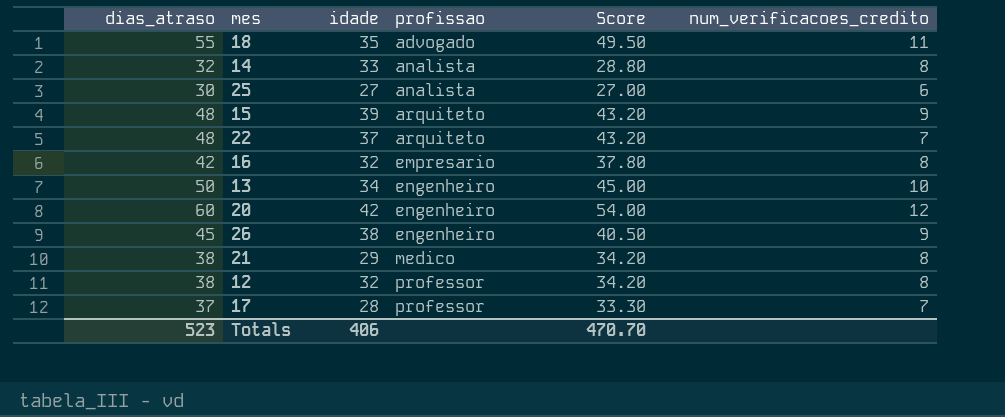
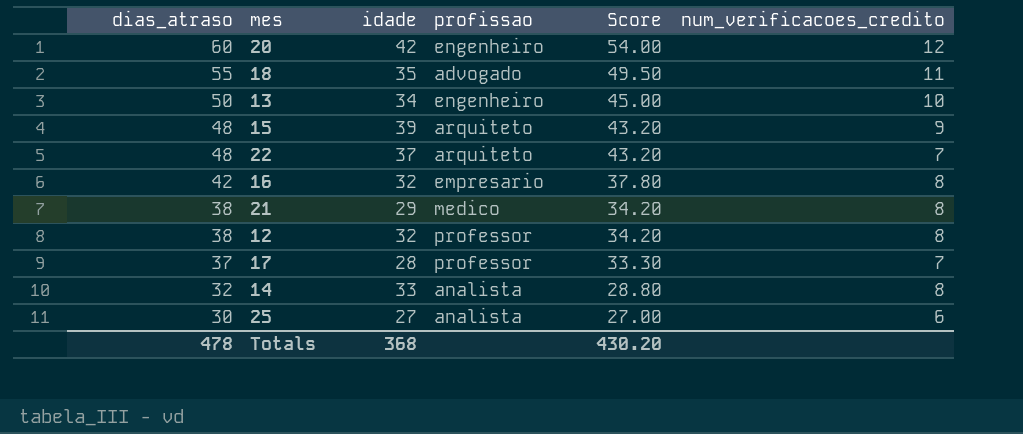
row order: profissao ascending -> dias_atraso descending
row 26: 45 | 38 | engenheiro | 40.50 | 9 -> none
Totals | dias_atraso: 523 -> 478
Totals | idade: 406 -> 368
Totals | Score: 470.70 -> 430.20

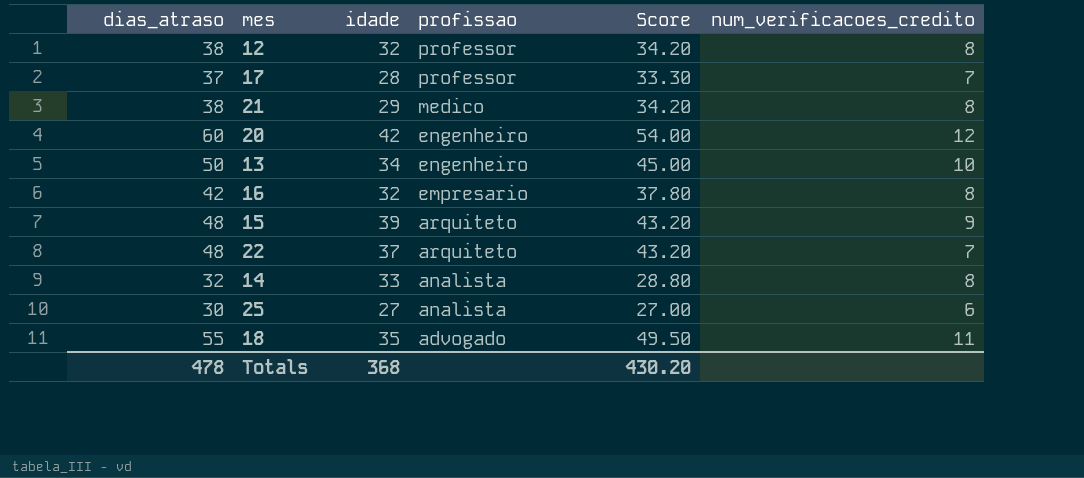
row order: dias_atraso descending -> profissao descending

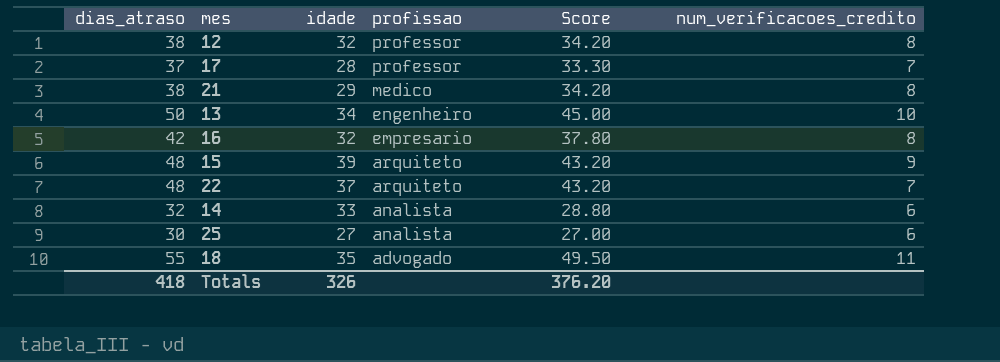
row 20: 60 | 42 | engenheiro | 54.00 | 12 -> none
14 | num_verificacoes_credito: 8 -> 6
Totals | dias_atraso: 478 -> 418
Totals | idade: 368 -> 326
Totals | Score: 430.20 -> 376.20

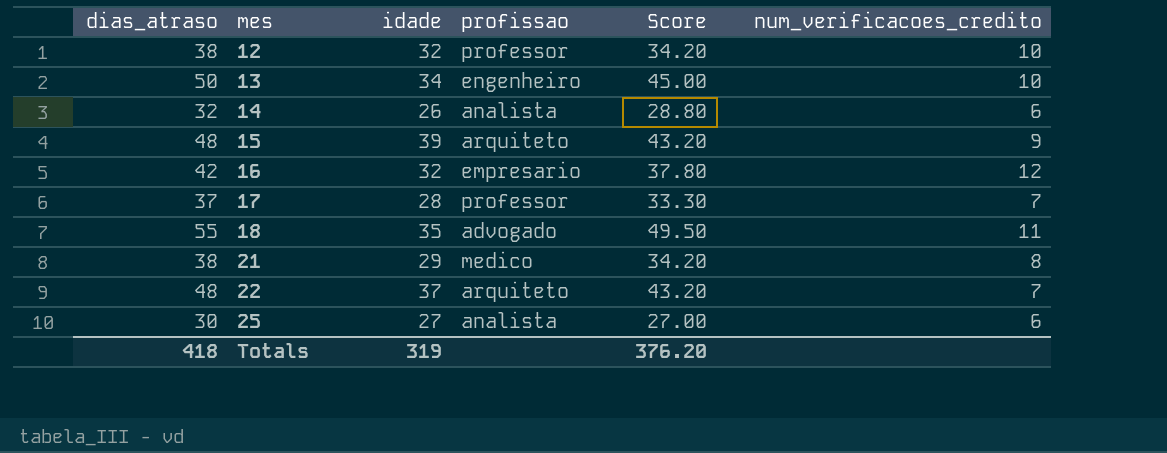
row order: profissao descending -> mes ascending
12 | num_verificacoes_credito: 8 -> 10
14 | idade: 33 -> 26
16 | num_verificacoes_credito: 8 -> 12
Totals | idade: 326 -> 319

